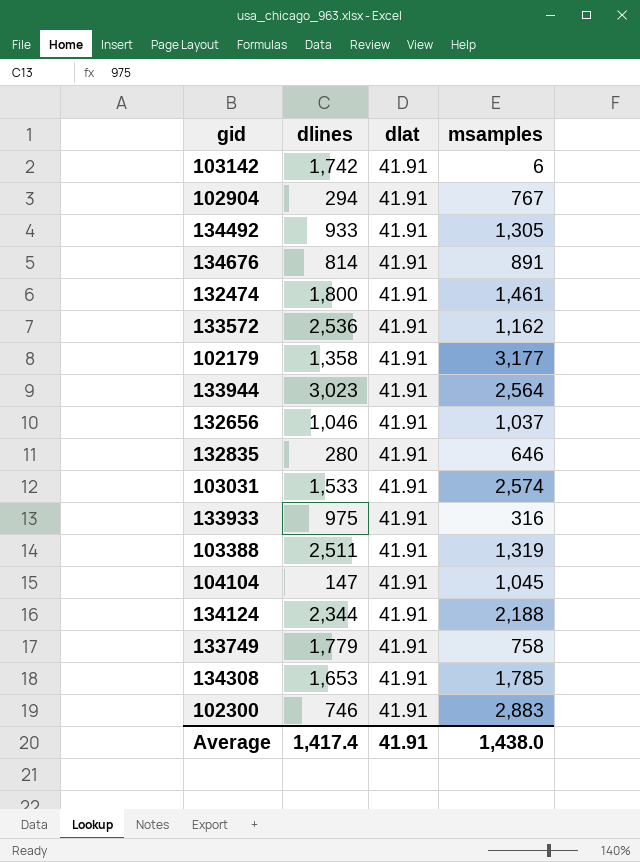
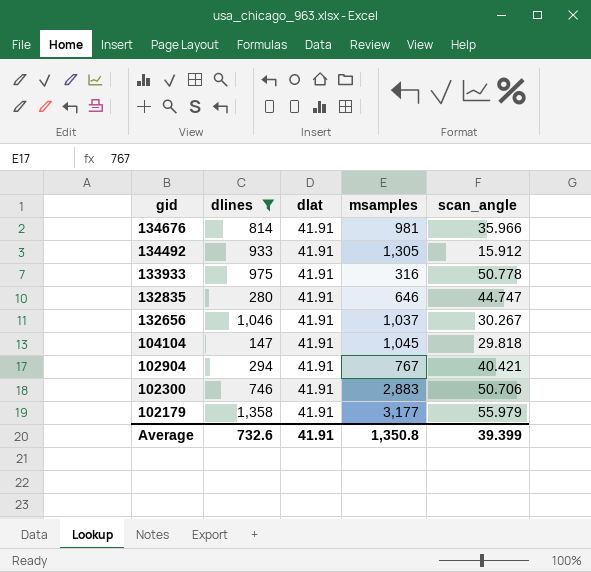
filter: none -> dlines <= 1,358
row order: none -> gid descending
column scan_angle | position: none -> 5
134676 | msamples: 891 -> 981
Average | dlines: 1,417.4 -> 732.6
Average | msamples: 1,438.0 -> 1,350.8

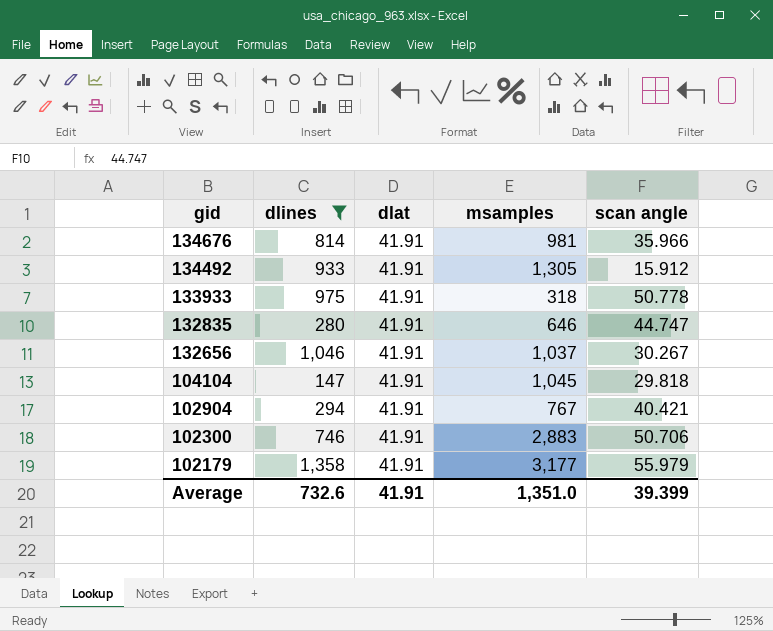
column name: scan_angle -> scan angle
133933 | msamples: 316 -> 318
Average | msamples: 1,350.8 -> 1,351.0

